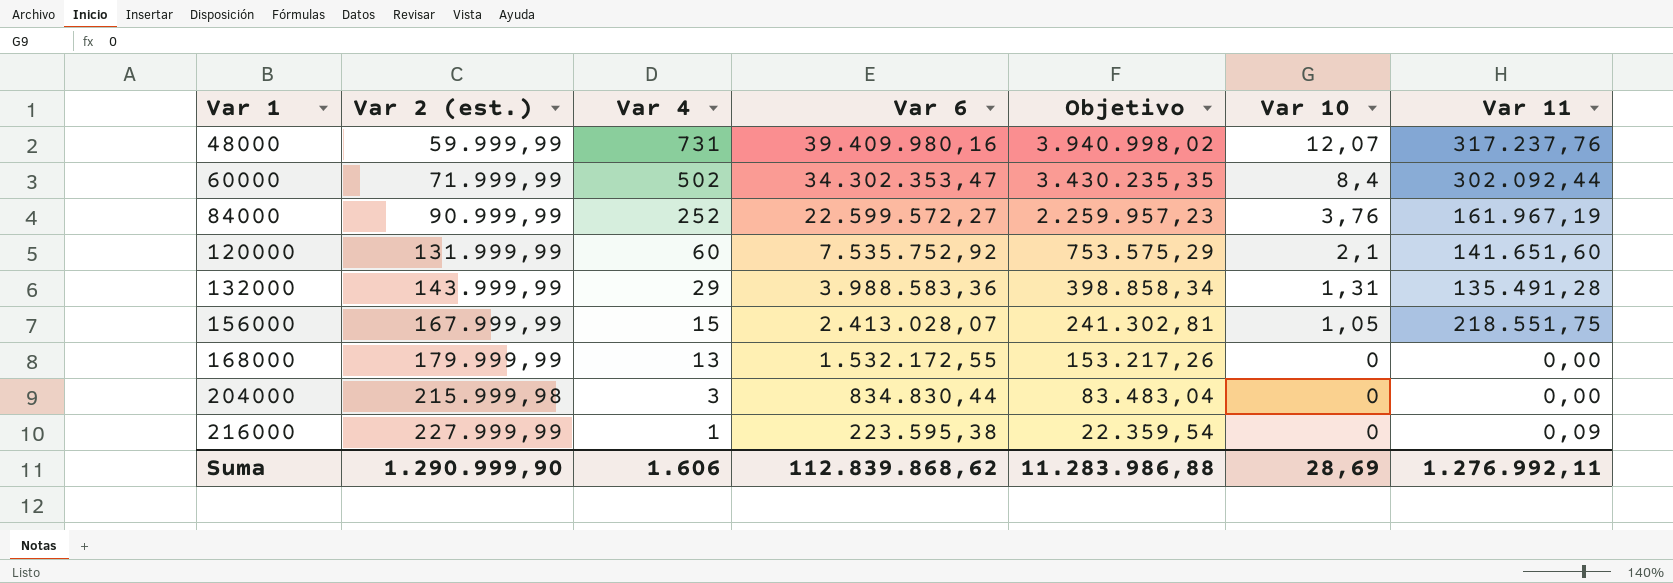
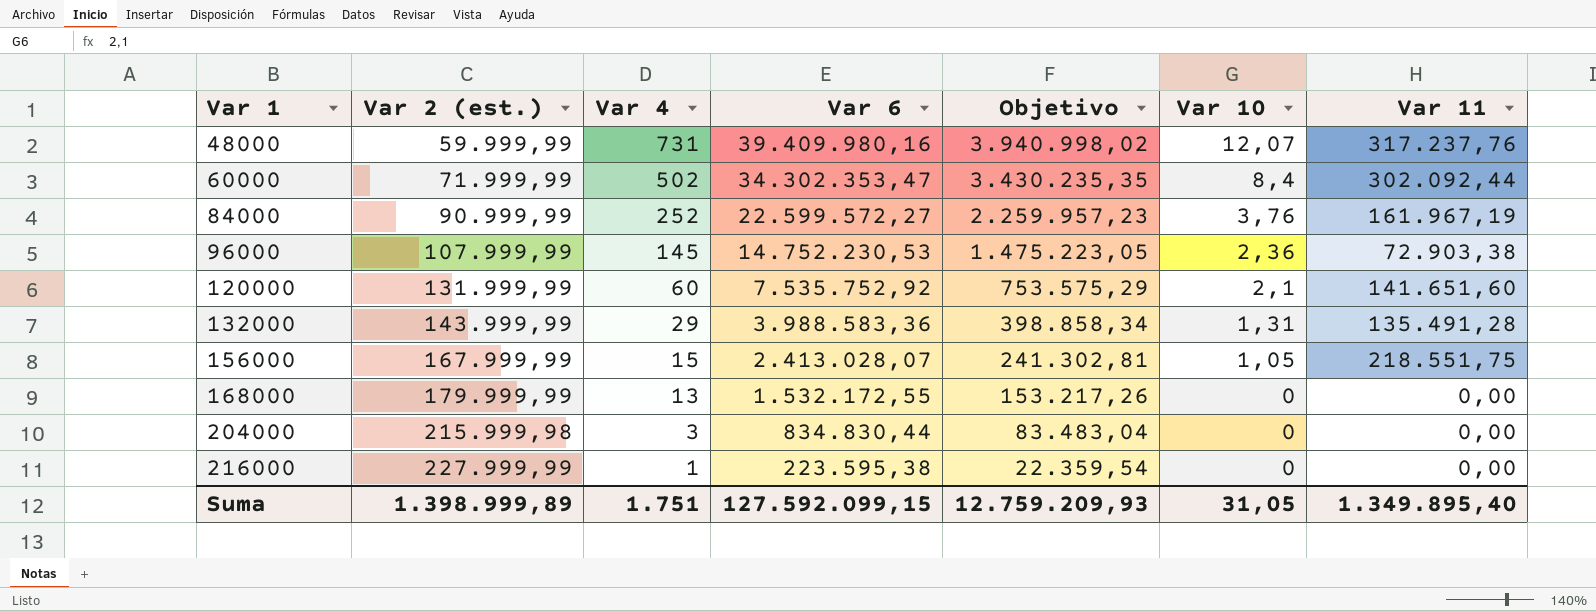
row 96000: none -> 107.999,99 | 145 | 14.752.230,53 | 1.475.223,05 | 2,36 | 72.903,38
216000 | Var 11: 0,09 -> 0,00
Suma | Var 2 (est.): 1.290.999,90 -> 1.398.999,89
Suma | Var 4: 1.606 -> 1.751
Suma | Var 6: 112.839.868,62 -> 127.592.099,15
Suma | Objetivo: 11.283.986,88 -> 12.759.209,93
Suma | Var 10: 28,69 -> 31,05
Suma | Var 11: 1.276.992,11 -> 1.349.895,40

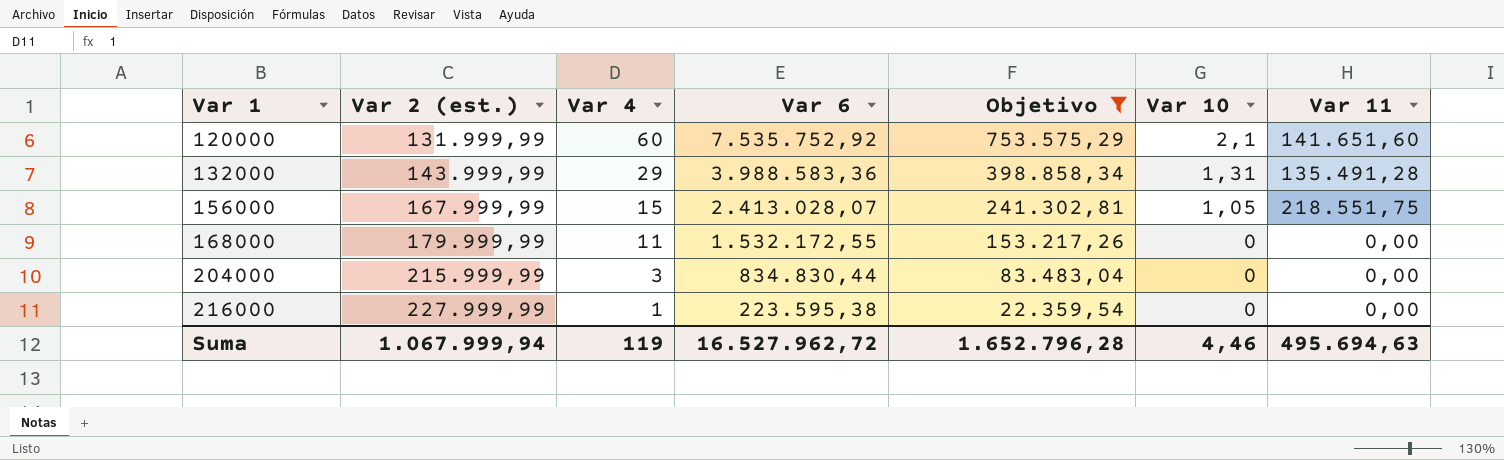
filter: none -> Objetivo <= 753.575,29
168000 | Var 4: 13 -> 11
204000 | Var 2 (est.): 215.999,98 -> 215.999,99
Suma | Var 2 (est.): 1.398.999,89 -> 1.067.999,94
Suma | Var 4: 1.751 -> 119
Suma | Var 6: 127.592.099,15 -> 16.527.962,72
Suma | Objetivo: 12.759.209,93 -> 1.652.796,28
Suma | Var 10: 31,05 -> 4,46
Suma | Var 11: 1.349.895,40 -> 495.694,63

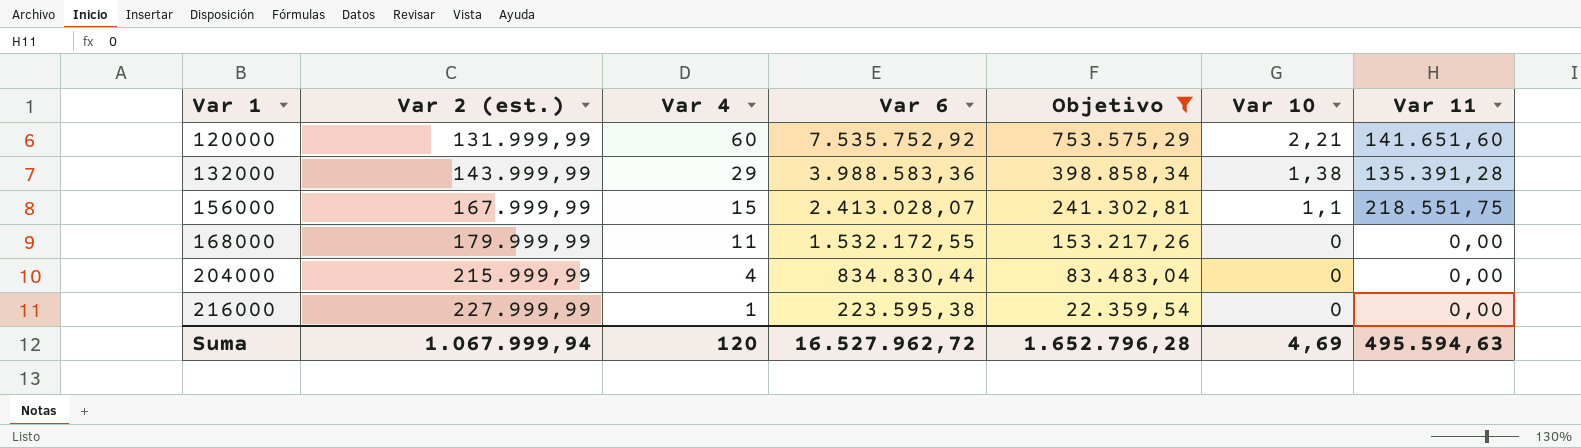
120000 | Var 10: 2,1 -> 2,21
132000 | Var 10: 1,31 -> 1,38
132000 | Var 11: 135.491,28 -> 135.391,28
156000 | Var 10: 1,05 -> 1,1
204000 | Var 4: 3 -> 4
Suma | Var 4: 119 -> 120
Suma | Var 10: 4,46 -> 4,69
Suma | Var 11: 495.694,63 -> 495.594,63

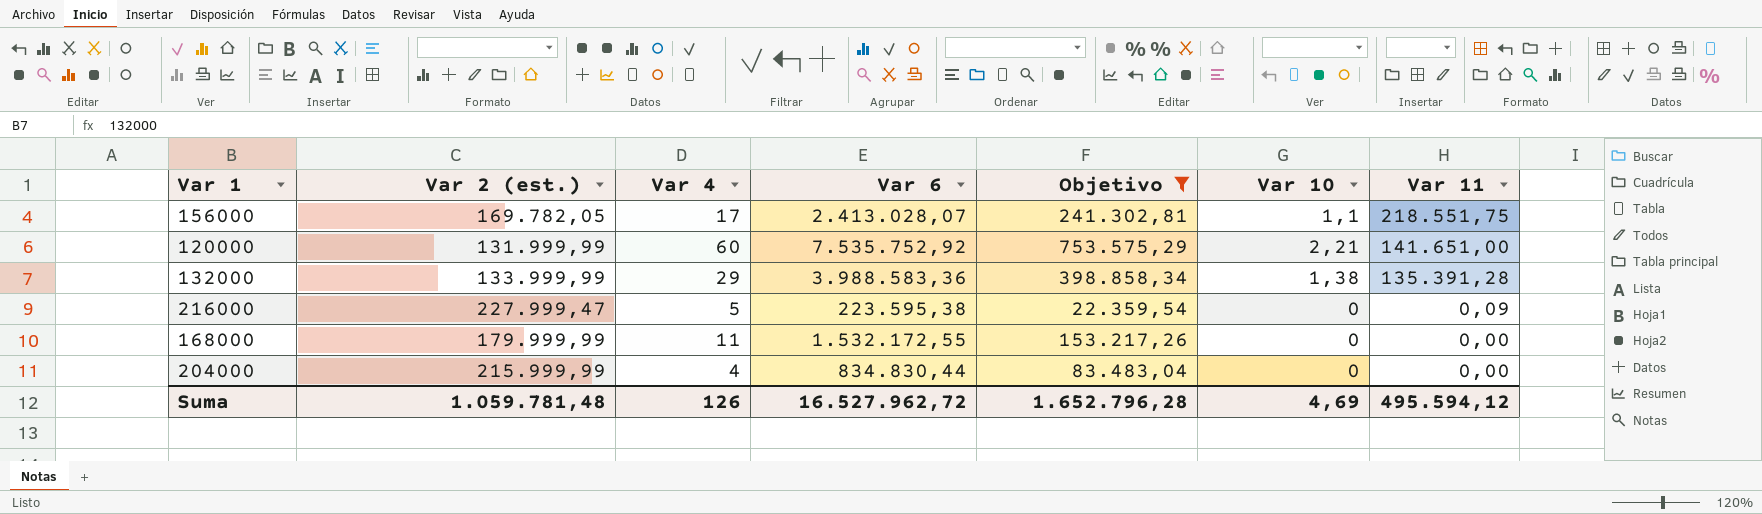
row order: Var 1 ascending -> Var 11 descending
156000 | Var 2 (est.): 167.999,99 -> 169.782,05
156000 | Var 4: 15 -> 17
120000 | Var 11: 141.651,60 -> 141.651,00
132000 | Var 2 (est.): 143.999,99 -> 133.999,99
216000 | Var 2 (est.): 227.999,99 -> 227.999,47
216000 | Var 4: 1 -> 5
216000 | Var 11: 0,00 -> 0,09
Suma | Var 2 (est.): 1.067.999,94 -> 1.059.781,48
Suma | Var 4: 120 -> 126
Suma | Var 11: 495.594,63 -> 495.594,12

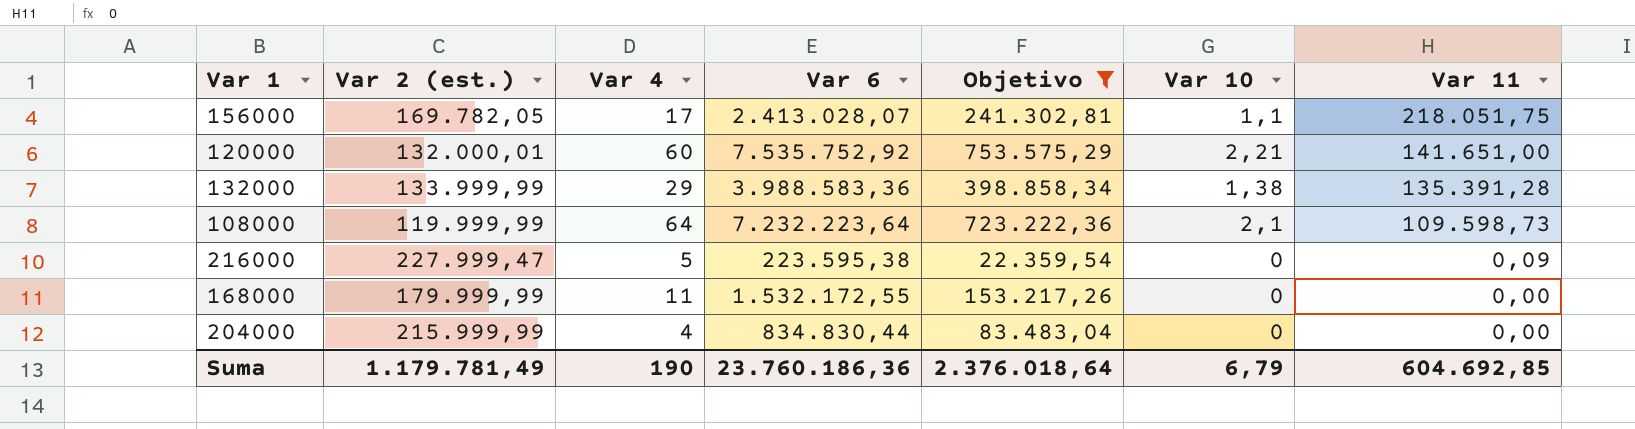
156000 | Var 11: 218.551,75 -> 218.051,75
120000 | Var 2 (est.): 131.999,99 -> 132.000,01
row 108000: none -> 119.999,99 | 64 | 7.232.223,64 | 723.222,36 | 2,1 | 109.598,73
Suma | Var 2 (est.): 1.059.781,48 -> 1.179.781,49
Suma | Var 4: 126 -> 190
Suma | Var 6: 16.527.962,72 -> 23.760.186,36
Suma | Objetivo: 1.652.796,28 -> 2.376.018,64
Suma | Var 10: 4,69 -> 6,79
Suma | Var 11: 495.594,12 -> 604.692,85

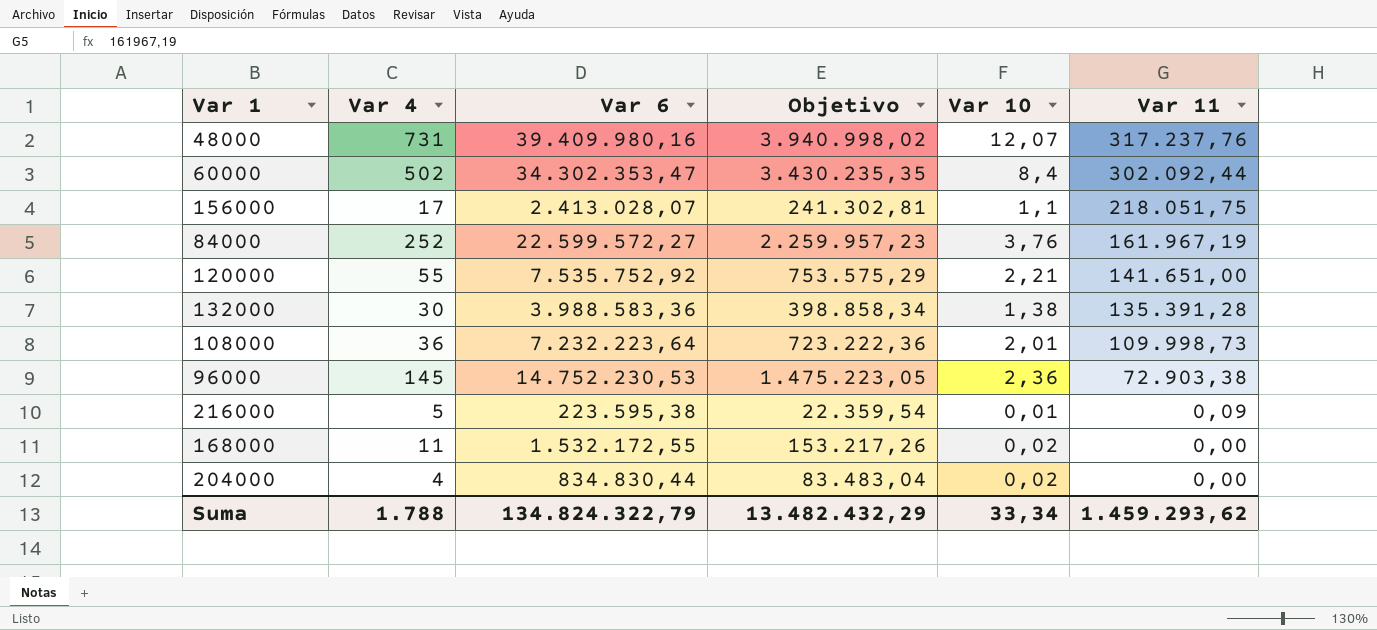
filter: Objetivo <= 753.575,29 -> none
column Var 2 (est.) | position: 2 -> none
120000 | Var 4: 60 -> 55
132000 | Var 4: 29 -> 30
108000 | Var 4: 64 -> 36
108000 | Var 10: 2,1 -> 2,01
108000 | Var 11: 109.598,73 -> 109.998,73
216000 | Var 10: 0 -> 0,01
168000 | Var 10: 0 -> 0,02
204000 | Var 10: 0 -> 0,02
Suma | Var 4: 190 -> 1.788
Suma | Var 6: 23.760.186,36 -> 134.824.322,79
Suma | Objetivo: 2.376.018,64 -> 13.482.432,29
Suma | Var 10: 6,79 -> 33,34
Suma | Var 11: 604.692,85 -> 1.459.293,62

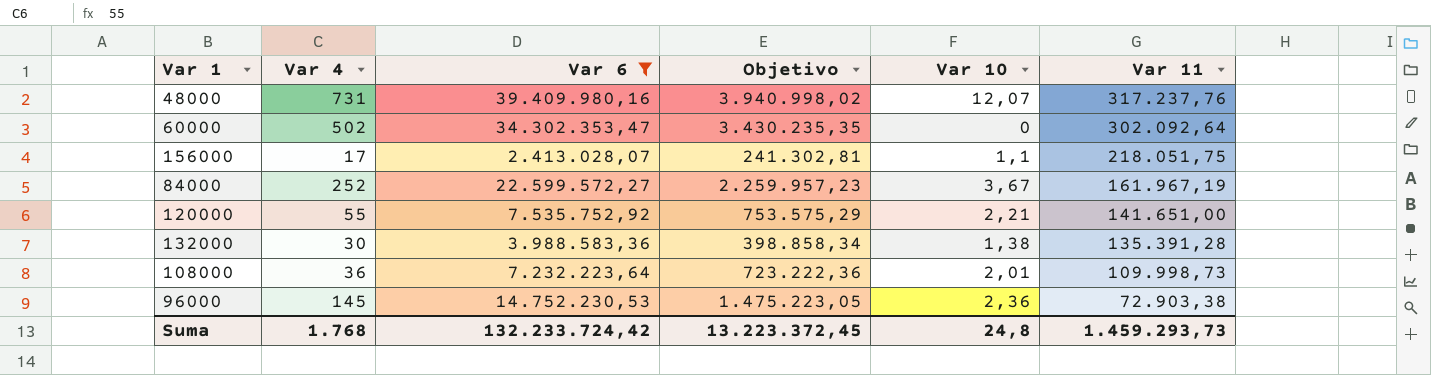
filter: none -> Var 6 >= 2.413.028,07
60000 | Var 10: 8,4 -> 0
60000 | Var 11: 302.092,44 -> 302.092,64
84000 | Var 10: 3,76 -> 3,67
Suma | Var 4: 1.788 -> 1.768
Suma | Var 6: 134.824.322,79 -> 132.233.724,42
Suma | Objetivo: 13.482.432,29 -> 13.223.372,45
Suma | Var 10: 33,34 -> 24,8
Suma | Var 11: 1.459.293,62 -> 1.459.293,73

